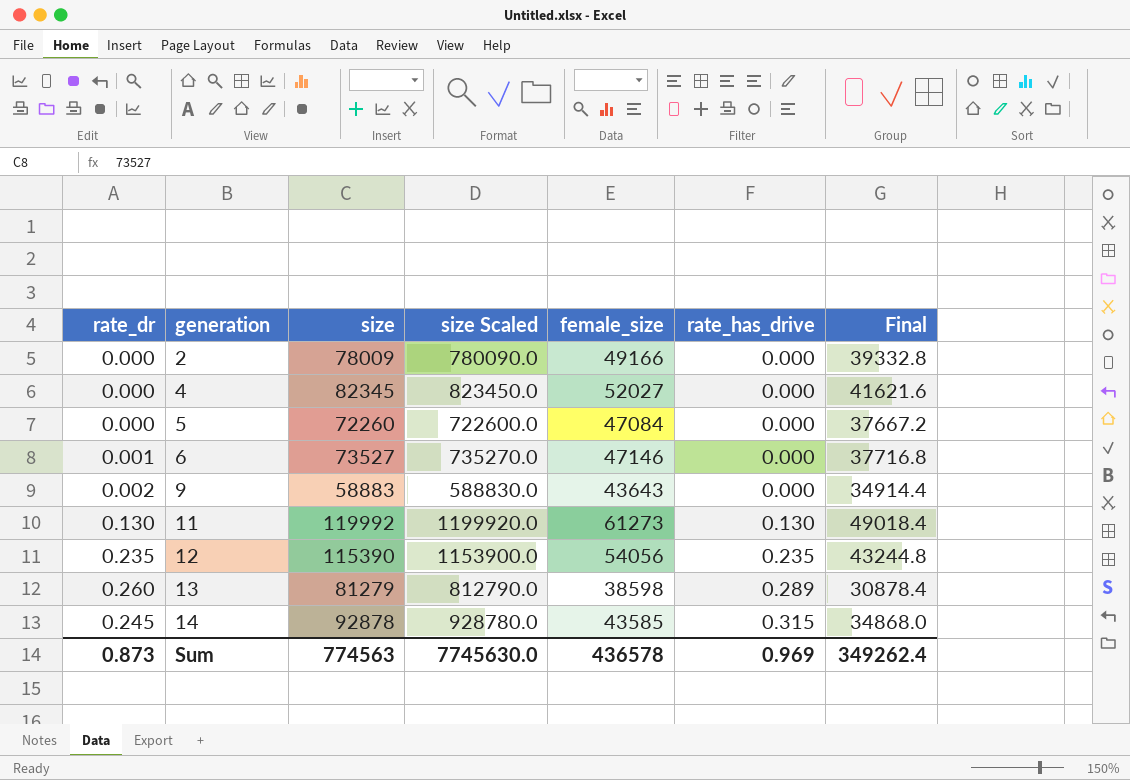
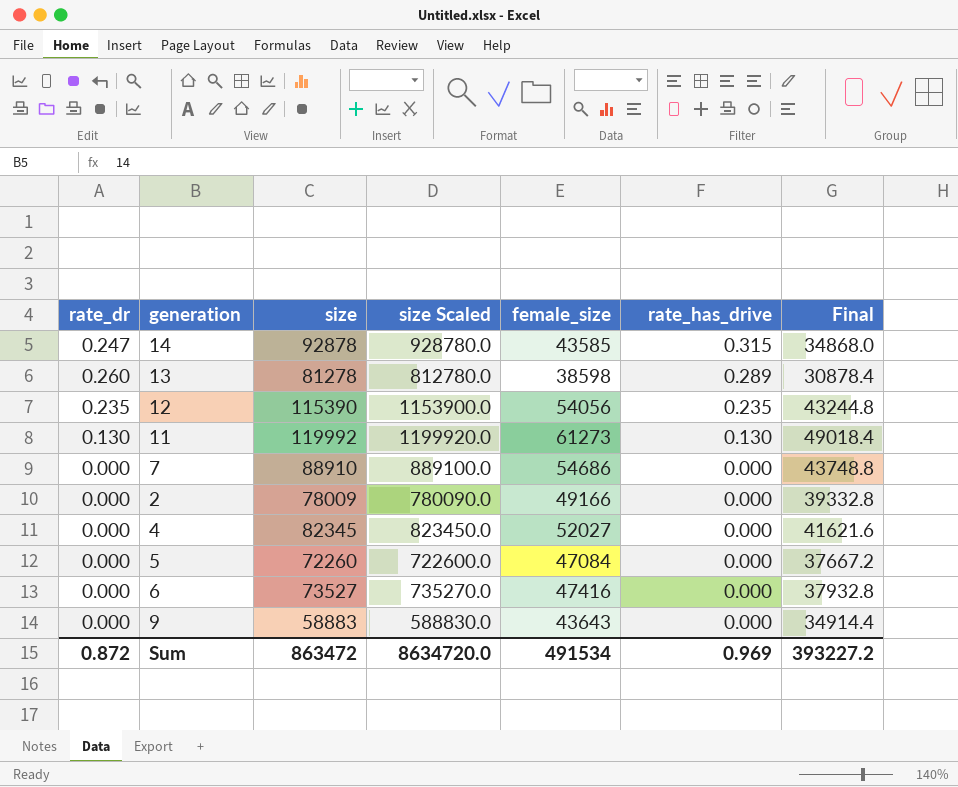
row order: generation ascending -> rate_has_drive descending
14 | rate_dr: 0.245 -> 0.247
13 | size: 81279 -> 81278
13 | size Scaled: 812790.0 -> 812780.0
row 7: none -> 0.000 | 88910 | 889100.0 | 54686 | 0.000 | 43748.8
6 | rate_dr: 0.001 -> 0.000
6 | female_size: 47146 -> 47416
6 | Final: 37716.8 -> 37932.8
9 | rate_dr: 0.002 -> 0.000
Sum | rate_dr: 0.873 -> 0.872
Sum | size: 774563 -> 863472
Sum | size Scaled: 7745630.0 -> 8634720.0
Sum | female_size: 436578 -> 491534
Sum | Final: 349262.4 -> 393227.2

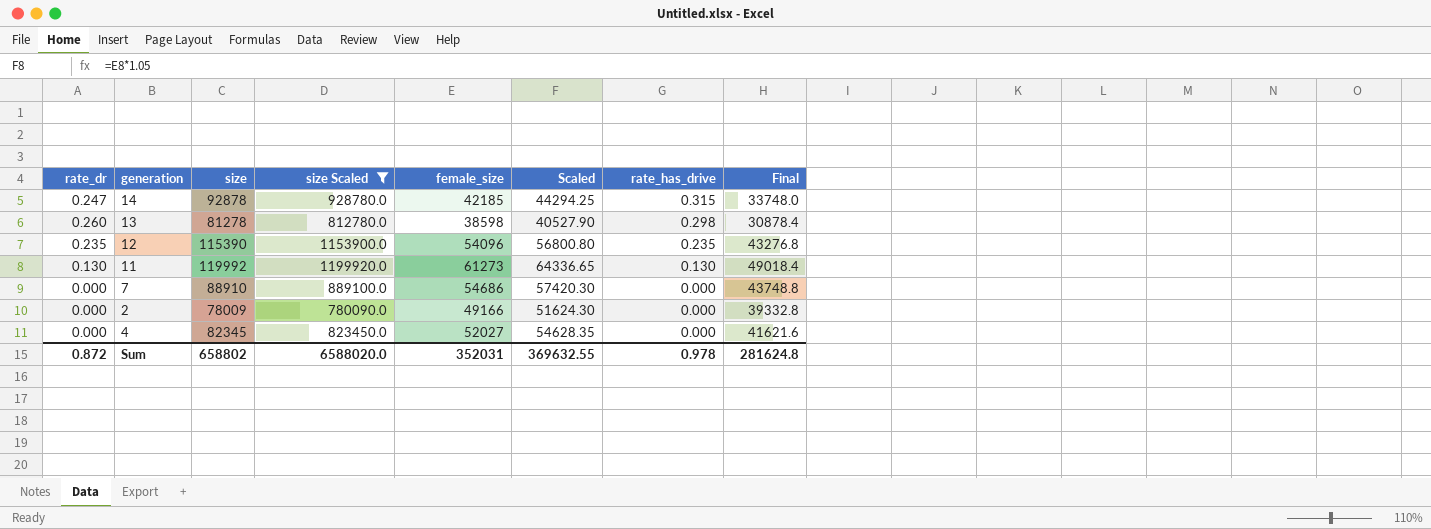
filter: none -> size Scaled >= 780090.0
column Scaled | formula: none -> [female_size] * 1.05
14 | female_size: 43585 -> 42185
14 | Final: 34868.0 -> 33748.0
13 | rate_has_drive: 0.289 -> 0.298
12 | female_size: 54056 -> 54096
12 | Final: 43244.8 -> 43276.8
Sum | size: 863472 -> 658802
Sum | size Scaled: 8634720.0 -> 6588020.0
Sum | female_size: 491534 -> 352031
Sum | rate_has_drive: 0.969 -> 0.978
Sum | Final: 393227.2 -> 281624.8

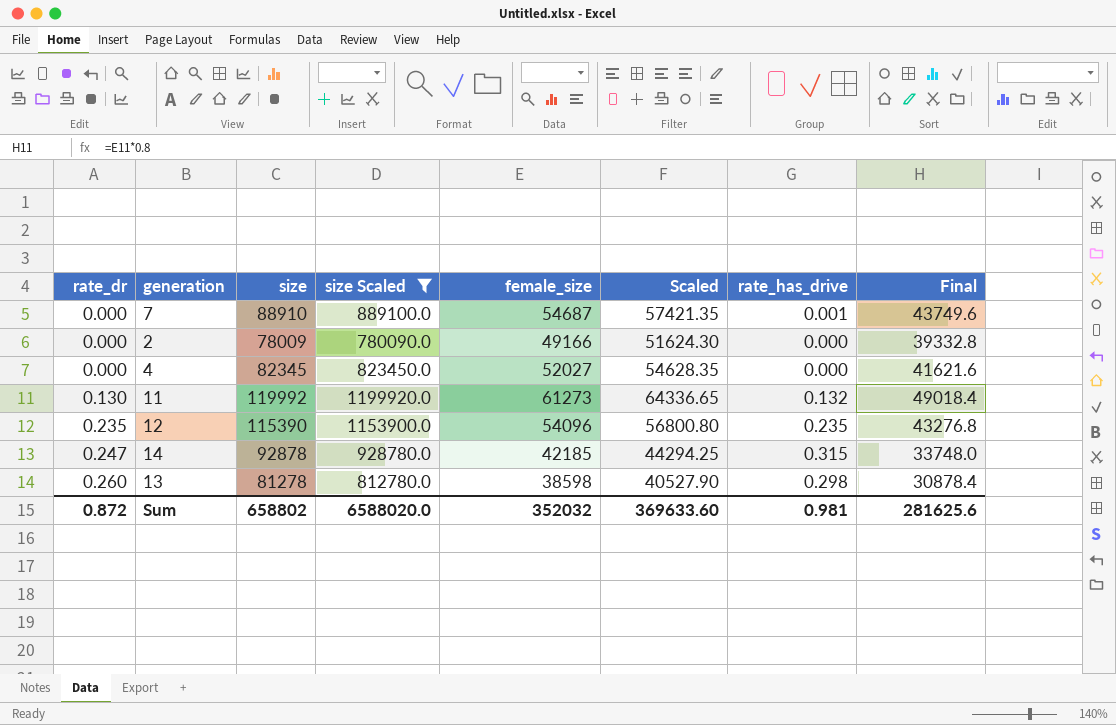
row order: rate_has_drive descending -> rate_dr ascending
7 | female_size: 54686 -> 54687
7 | Scaled: 57420.30 -> 57421.35
7 | rate_has_drive: 0.000 -> 0.001
7 | Final: 43748.8 -> 43749.6
11 | rate_has_drive: 0.130 -> 0.132
Sum | female_size: 352031 -> 352032
Sum | Scaled: 369632.55 -> 369633.60
Sum | rate_has_drive: 0.978 -> 0.981
Sum | Final: 281624.8 -> 281625.6

